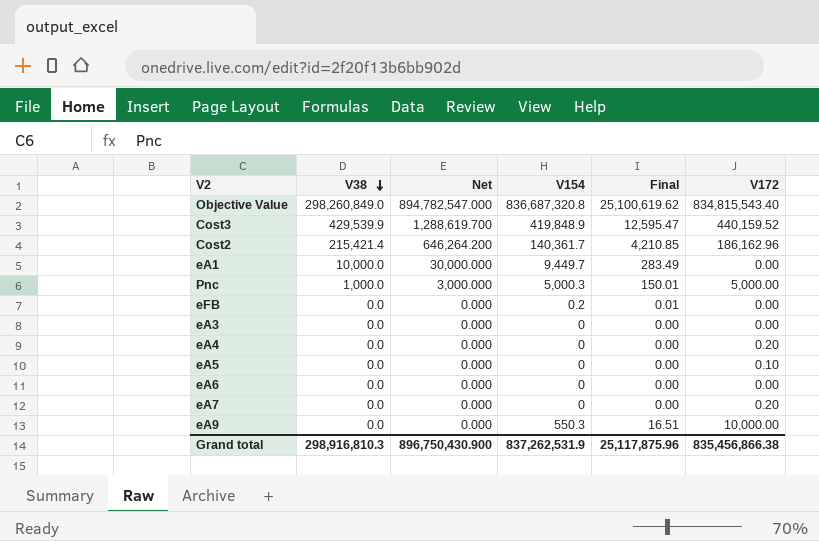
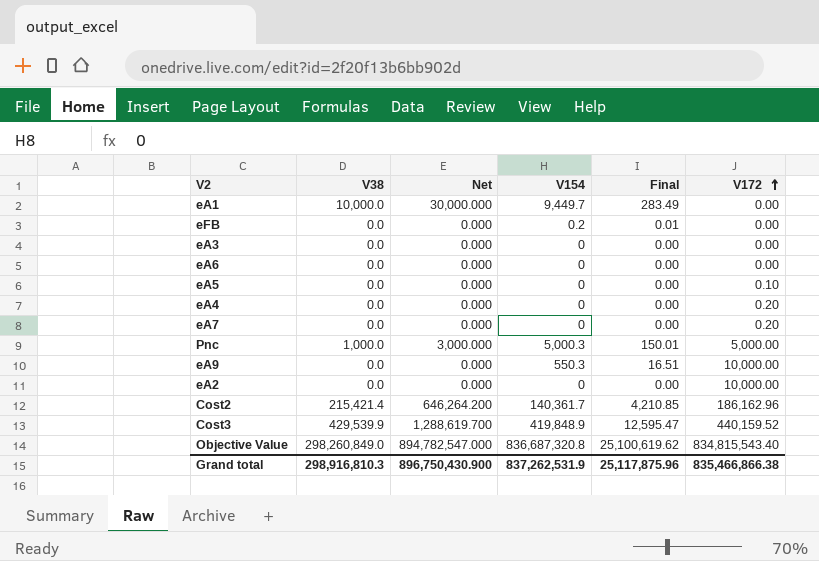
row order: V38 descending -> V172 ascending
row eA2: none -> 0.0 | 0.000 | 0 | 0.00 | 10,000.00
Grand total | V172: 835,456,866.38 -> 835,466,866.38

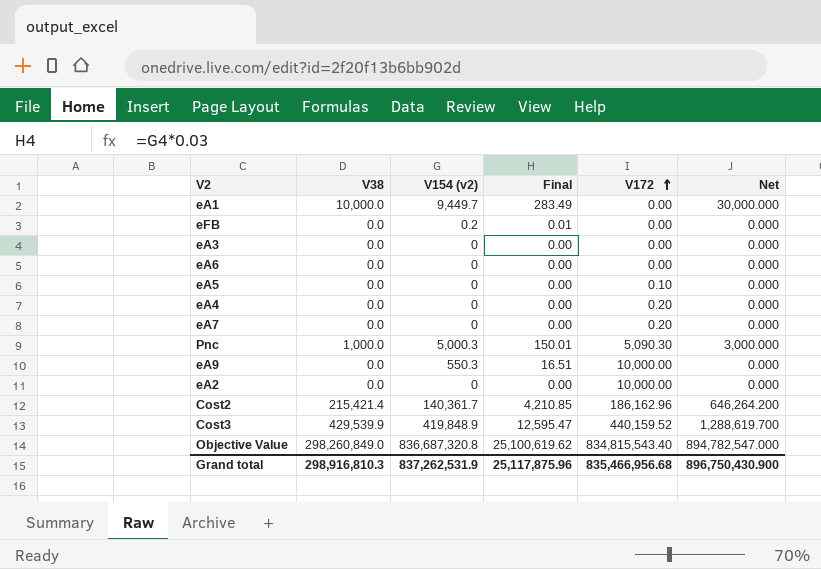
column name: V154 -> V154 (v2)
column Net | position: 3 -> 6
Pnc | V172: 5,000.00 -> 5,090.30
Grand total | V172: 835,466,866.38 -> 835,466,956.68

